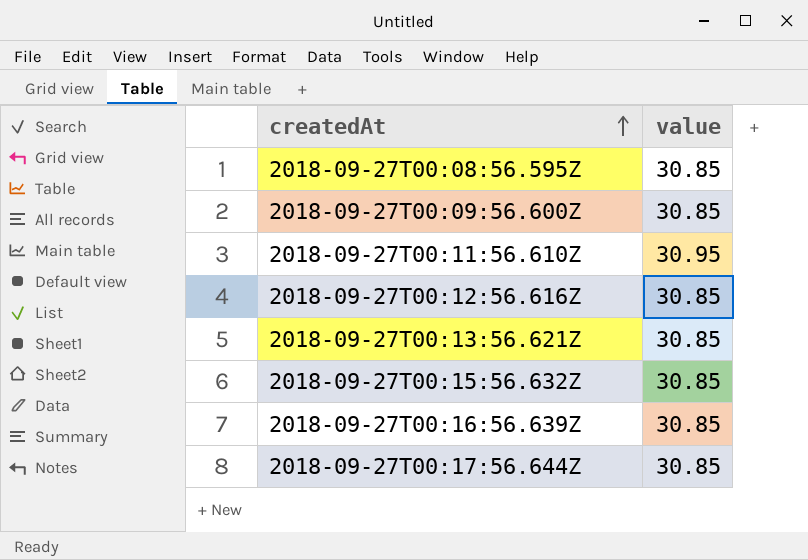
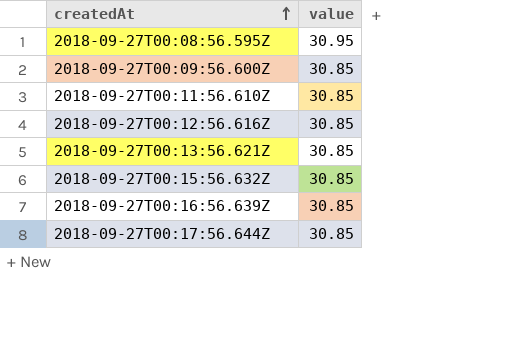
2018-09-27T00:08:56.595Z | value: 30.85 -> 30.95
2018-09-27T00:11:56.610Z | value: 30.95 -> 30.85

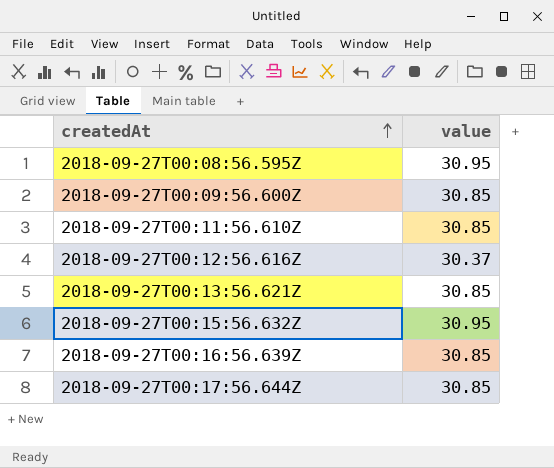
2018-09-27T00:12:56.616Z | value: 30.85 -> 30.37
2018-09-27T00:15:56.632Z | value: 30.85 -> 30.95

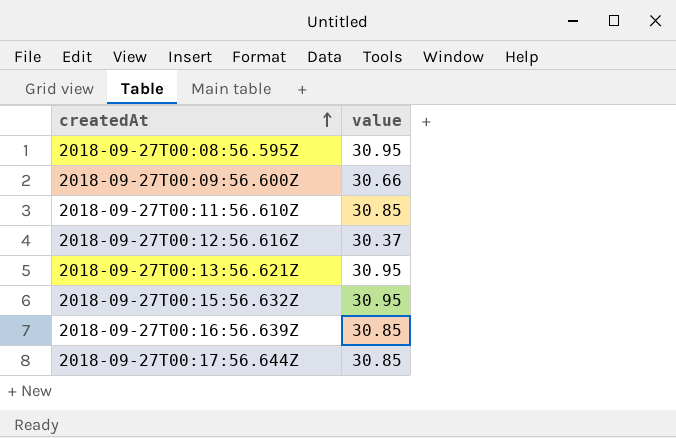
2018-09-27T00:09:56.600Z | value: 30.85 -> 30.66
2018-09-27T00:13:56.621Z | value: 30.85 -> 30.95

